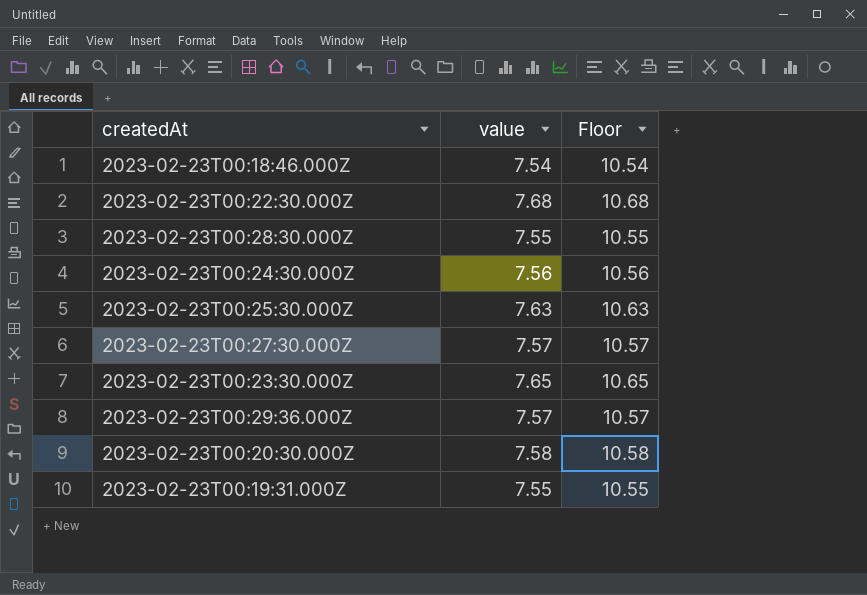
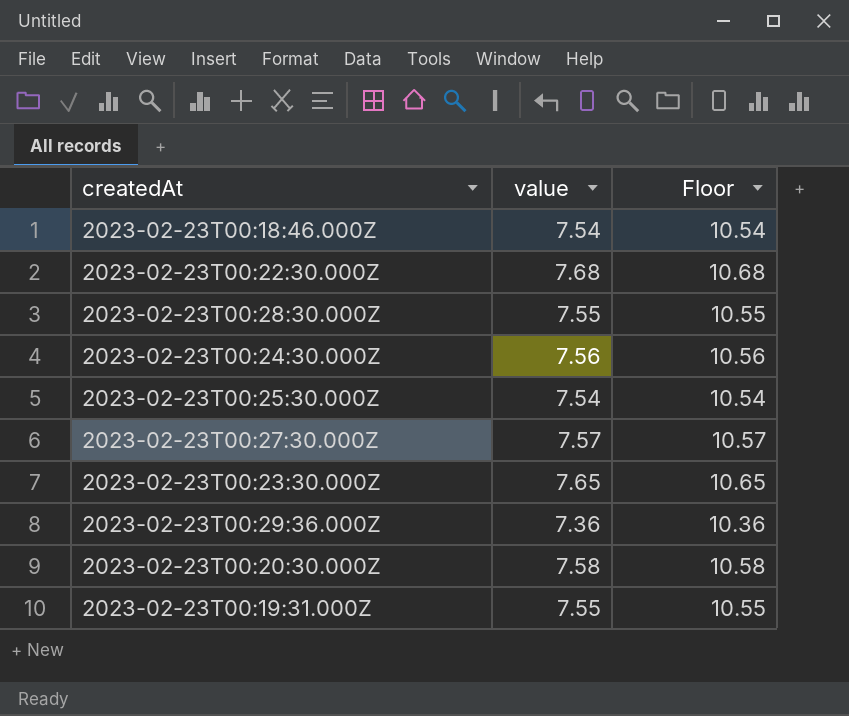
2023-02-23T00:25:30.000Z | value: 7.63 -> 7.54
2023-02-23T00:25:30.000Z | Floor: 10.63 -> 10.54
2023-02-23T00:29:36.000Z | value: 7.57 -> 7.36
2023-02-23T00:29:36.000Z | Floor: 10.57 -> 10.36

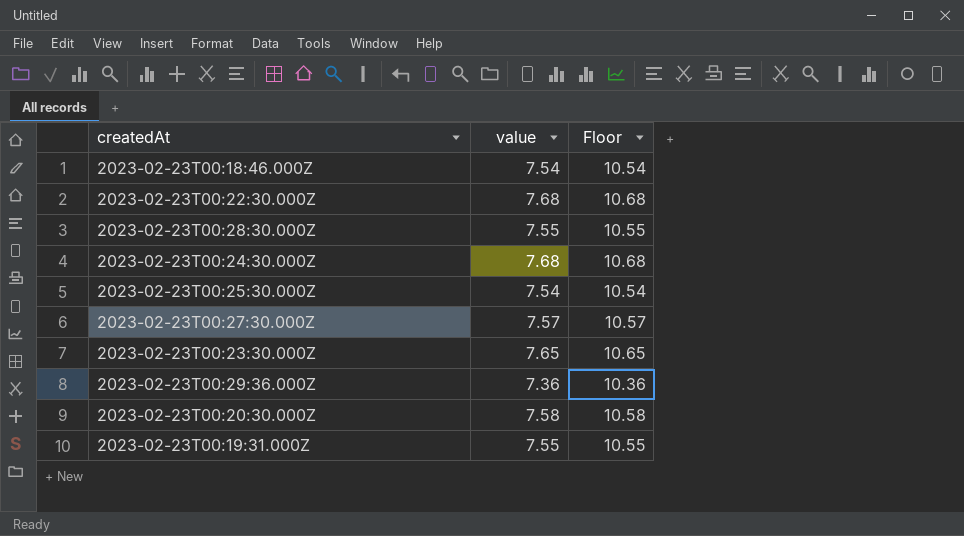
2023-02-23T00:24:30.000Z | value: 7.56 -> 7.68
2023-02-23T00:24:30.000Z | Floor: 10.56 -> 10.68

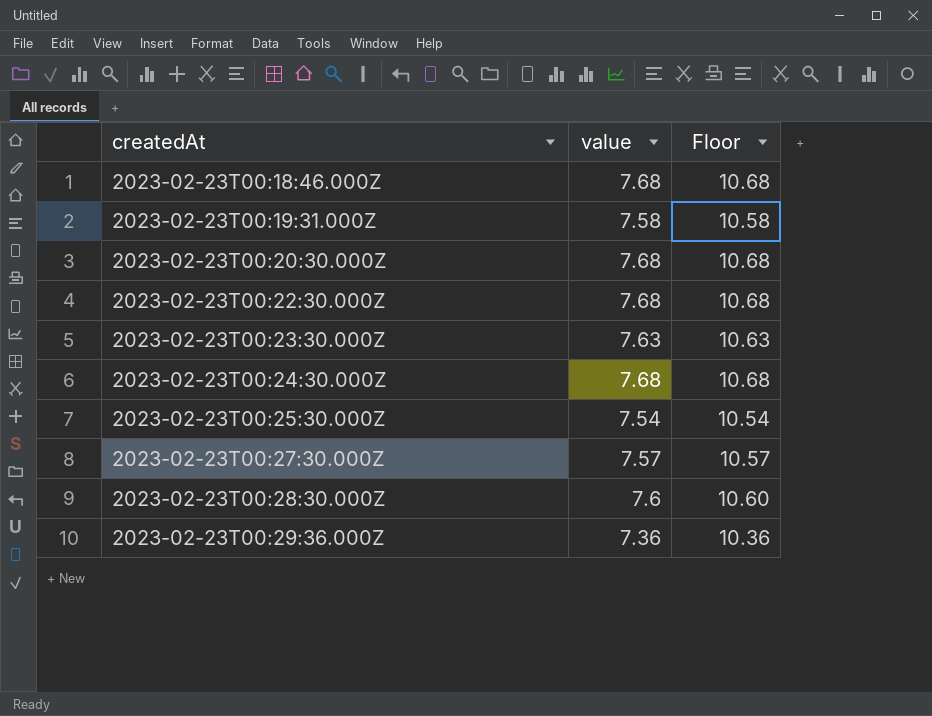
row order: none -> createdAt ascending
2023-02-23T00:18:46.000Z | value: 7.54 -> 7.68
2023-02-23T00:18:46.000Z | Floor: 10.54 -> 10.68
2023-02-23T00:19:31.000Z | value: 7.55 -> 7.58
2023-02-23T00:19:31.000Z | Floor: 10.55 -> 10.58
2023-02-23T00:20:30.000Z | value: 7.58 -> 7.68
2023-02-23T00:20:30.000Z | Floor: 10.58 -> 10.68
2023-02-23T00:23:30.000Z | value: 7.65 -> 7.63
2023-02-23T00:23:30.000Z | Floor: 10.65 -> 10.63
2023-02-23T00:28:30.000Z | value: 7.55 -> 7.6
2023-02-23T00:28:30.000Z | Floor: 10.55 -> 10.60

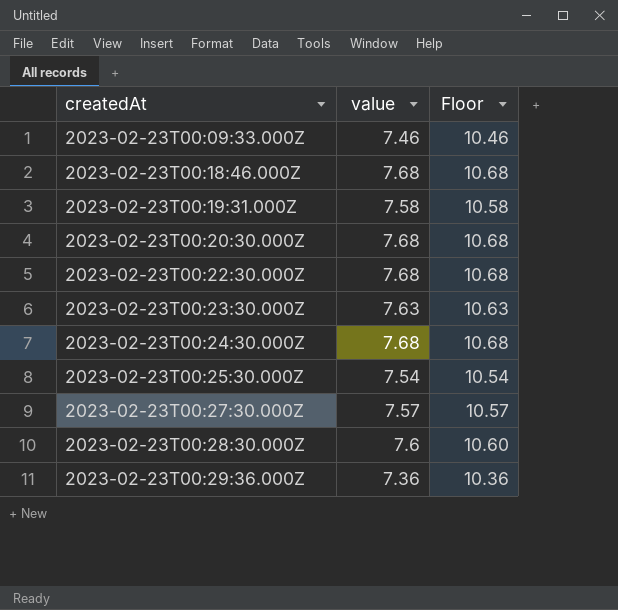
row 2023-02-23T00:09:33.000Z: none -> 7.46 | 10.46

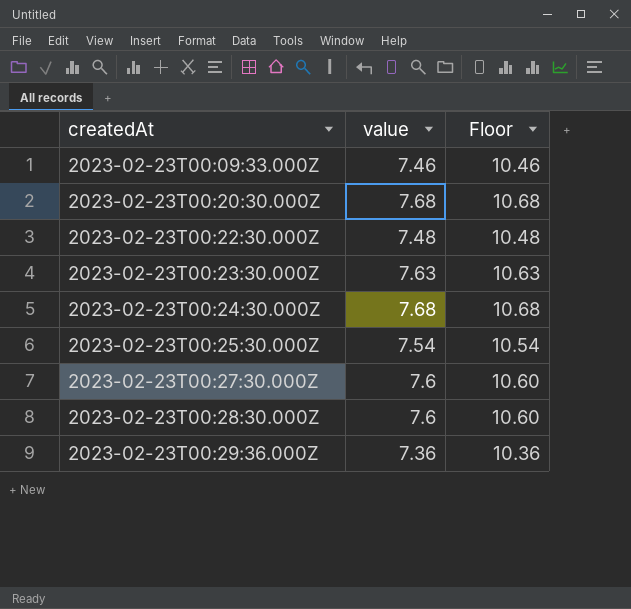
row 2023-02-23T00:18:46.000Z: 7.68 | 10.68 -> none
row 2023-02-23T00:19:31.000Z: 7.58 | 10.58 -> none
2023-02-23T00:22:30.000Z | value: 7.68 -> 7.48
2023-02-23T00:22:30.000Z | Floor: 10.68 -> 10.48
2023-02-23T00:27:30.000Z | value: 7.57 -> 7.6
2023-02-23T00:27:30.000Z | Floor: 10.57 -> 10.60

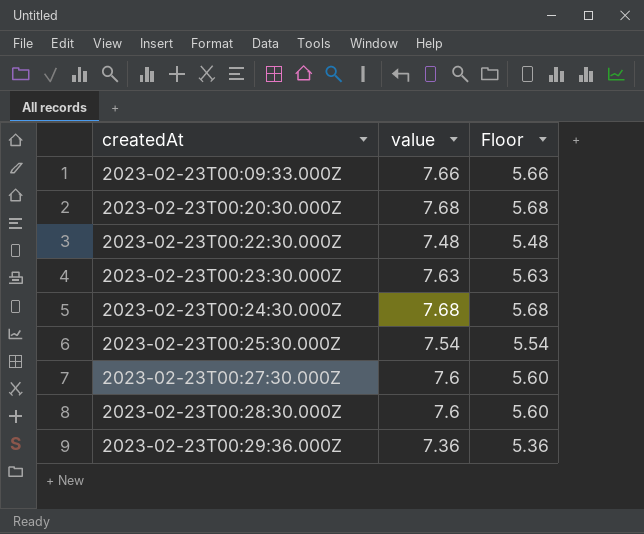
column Floor | formula: [value] + 3 -> [value] - 2
2023-02-23T00:09:33.000Z | value: 7.46 -> 7.66

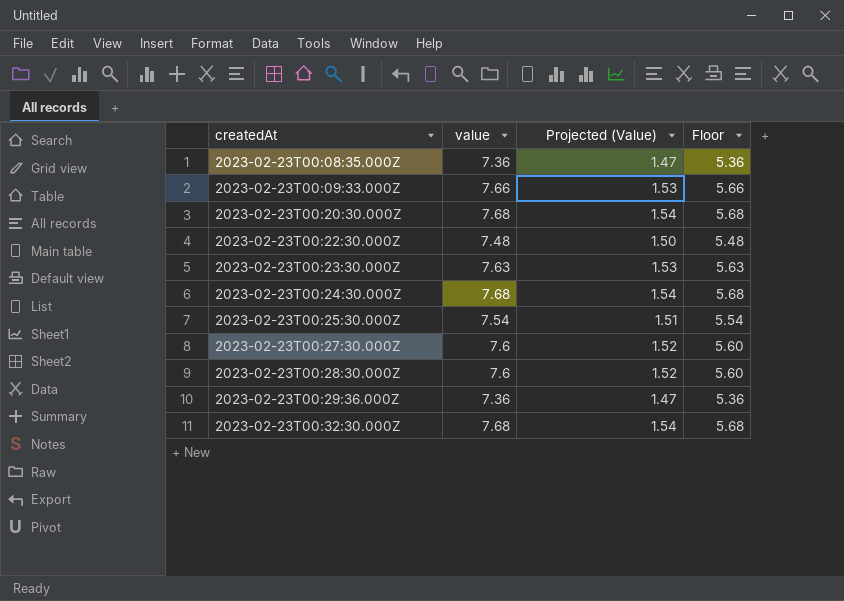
column Projected (Value) | formula: none -> [value] * 0.2
row 2023-02-23T00:08:35.000Z: none -> 7.36 | 1.47 | 5.36
row 2023-02-23T00:32:30.000Z: none -> 7.68 | 1.54 | 5.68

